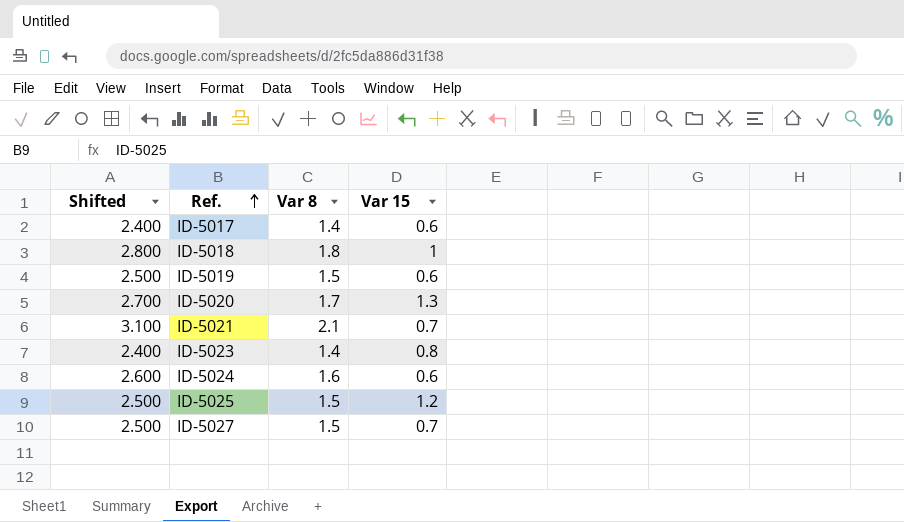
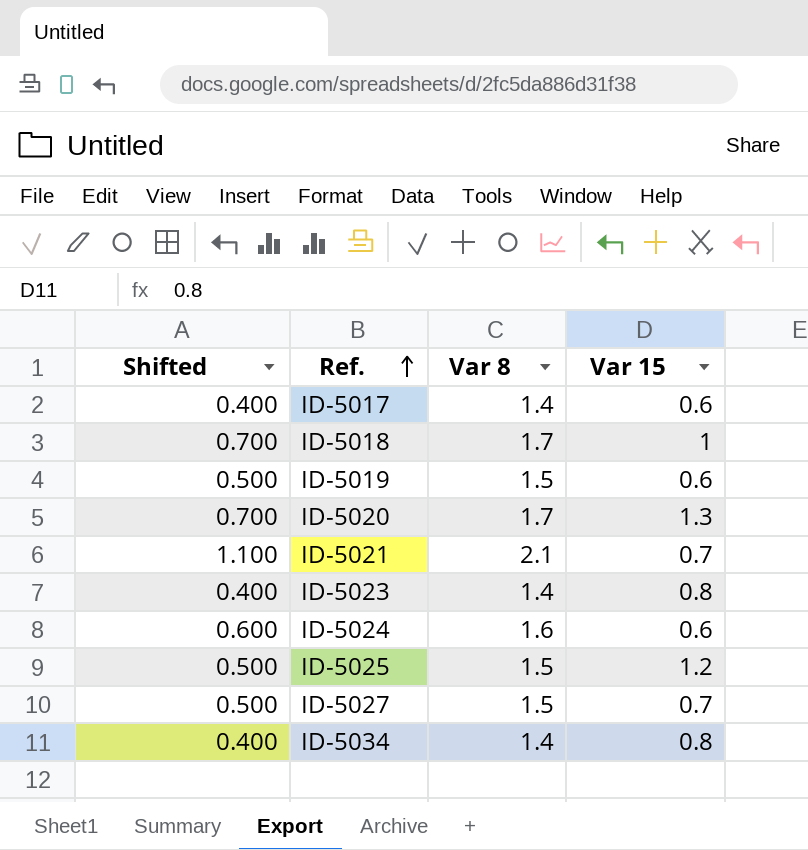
column Shifted | formula: [Var 8] + 1 -> [Var 8] - 1
ID-5018 | Var 8: 1.8 -> 1.7
row ID-5034: none -> 0.400 | 1.4 | 0.8

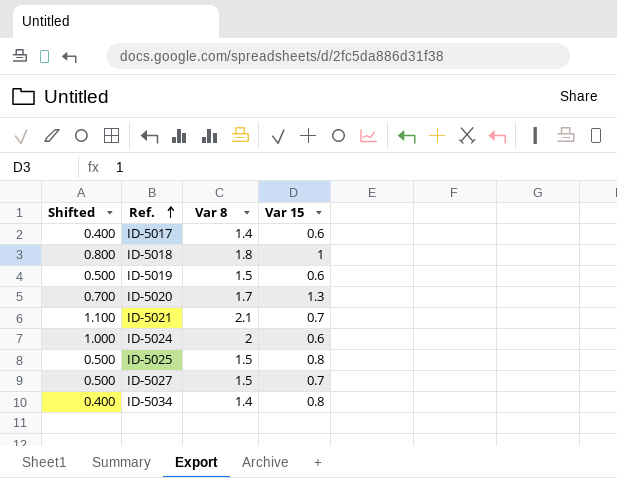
row ID-5023: 0.400 | 1.4 | 0.8 -> none
ID-5018 | Shifted: 0.700 -> 0.800
ID-5018 | Var 8: 1.7 -> 1.8
ID-5024 | Shifted: 0.600 -> 1.000
ID-5024 | Var 8: 1.6 -> 2
ID-5025 | Var 15: 1.2 -> 0.8

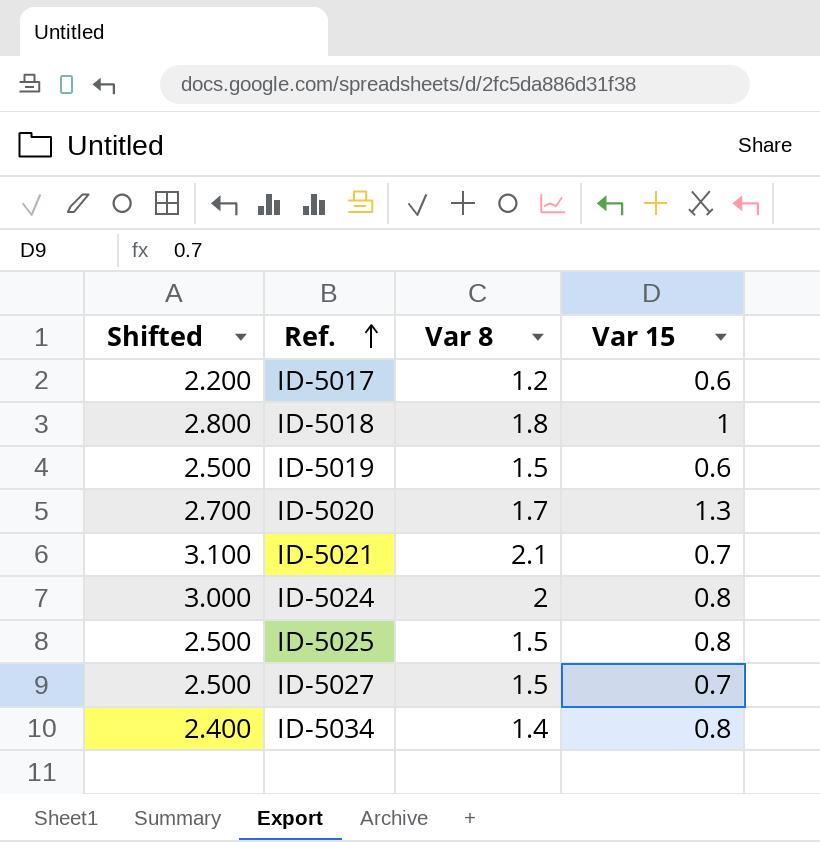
column Shifted | formula: [Var 8] - 1 -> [Var 8] + 1
ID-5017 | Var 8: 1.4 -> 1.2
ID-5024 | Var 15: 0.6 -> 0.8

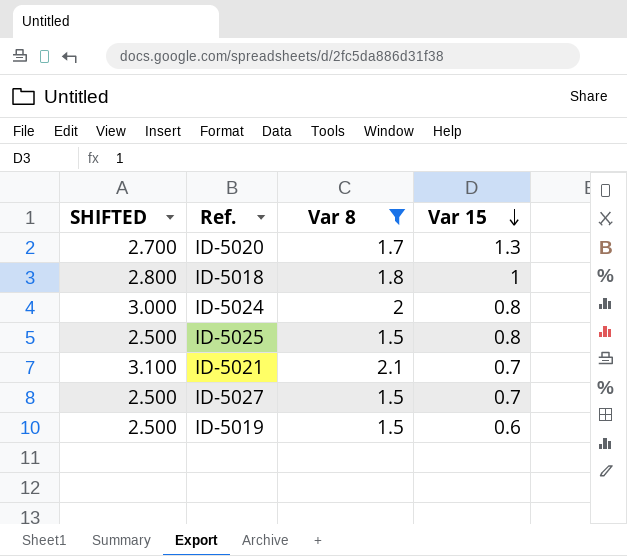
filter: none -> Var 8 >= 1.5
row order: Ref. ascending -> Var 15 descending
column name: Shifted -> SHIFTED

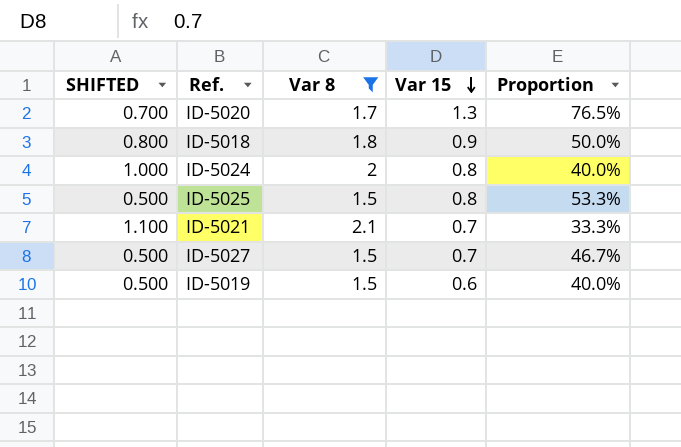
column SHIFTED | formula: [Var 8] + 1 -> [Var 8] - 1
column Proportion | formula: none -> [Var 15] / [Var 8]
ID-5018 | Var 15: 1 -> 0.9

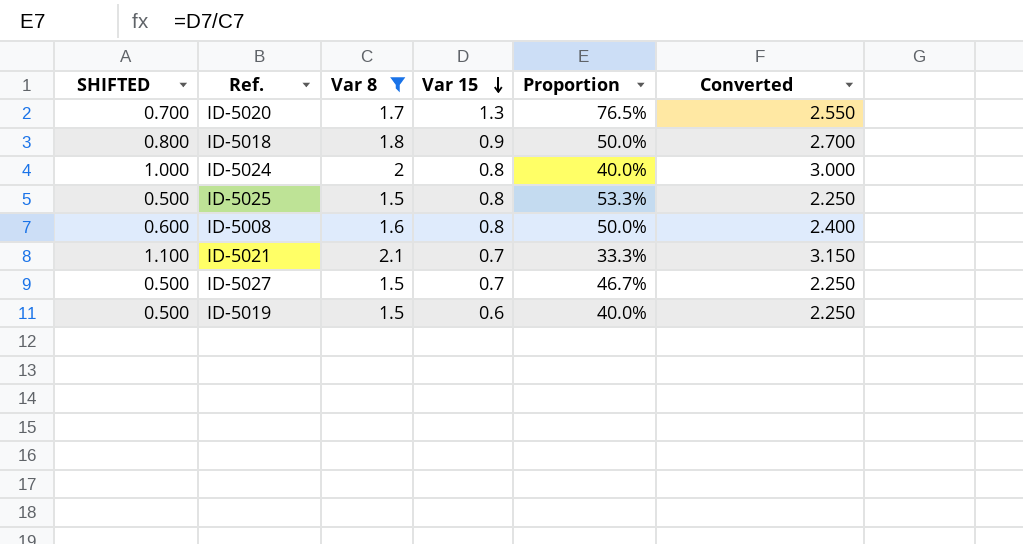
column Converted | formula: none -> [Var 8] * 1.5
row ID-5008: none -> 0.600 | 1.6 | 0.8 | 50.0% | 2.400

